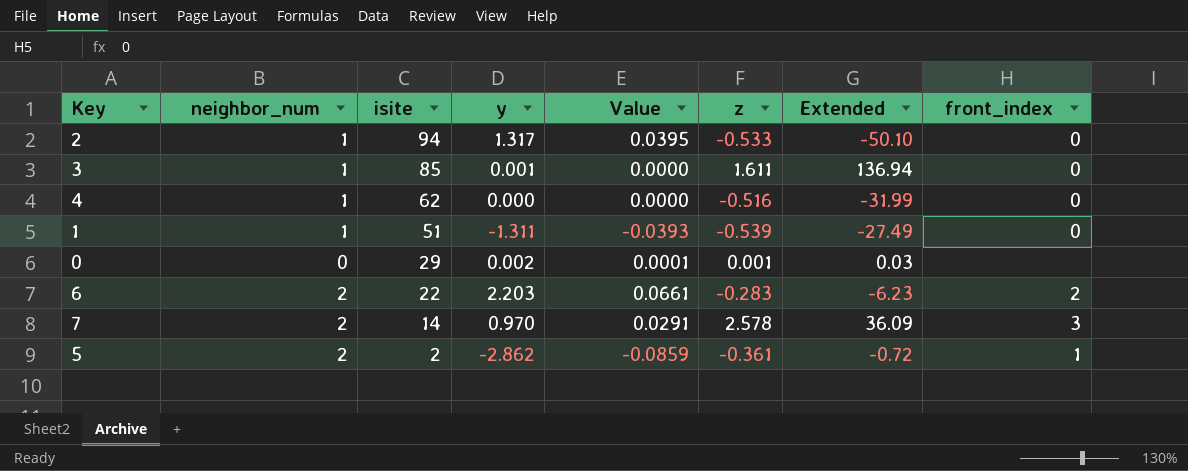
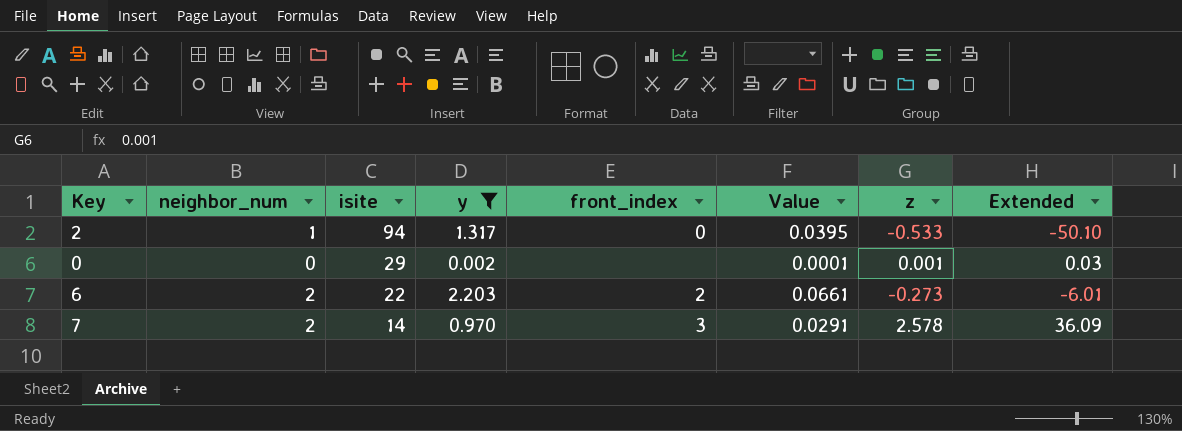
filter: none -> y >= 0.002
column front_index | position: 8 -> 5
6 | z: -0.283 -> -0.273
6 | Extended: -6.23 -> -6.01

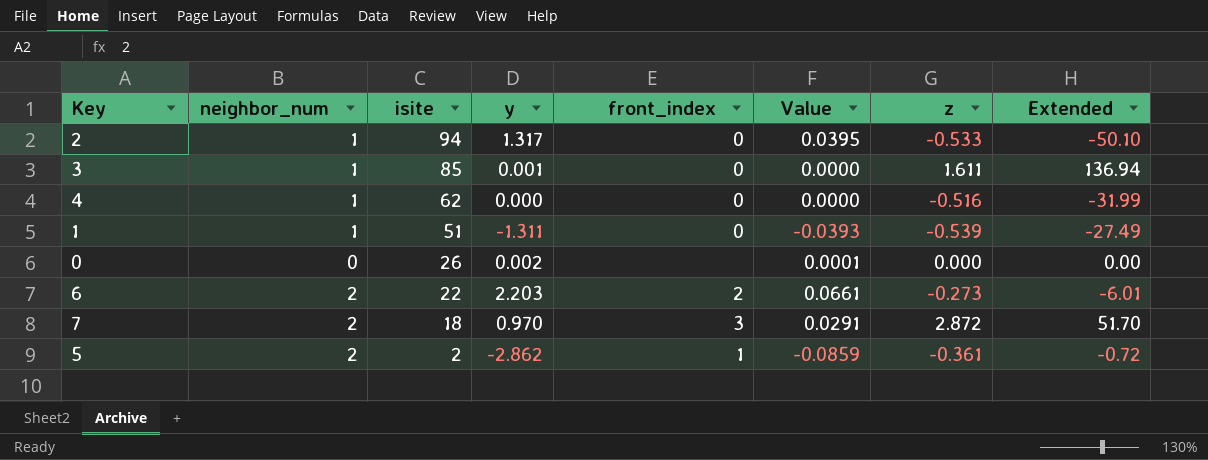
filter: y >= 0.002 -> none
0 | isite: 29 -> 26
0 | z: 0.001 -> 0.000
0 | Extended: 0.03 -> 0.00
7 | isite: 14 -> 18
7 | z: 2.578 -> 2.872
7 | Extended: 36.09 -> 51.70

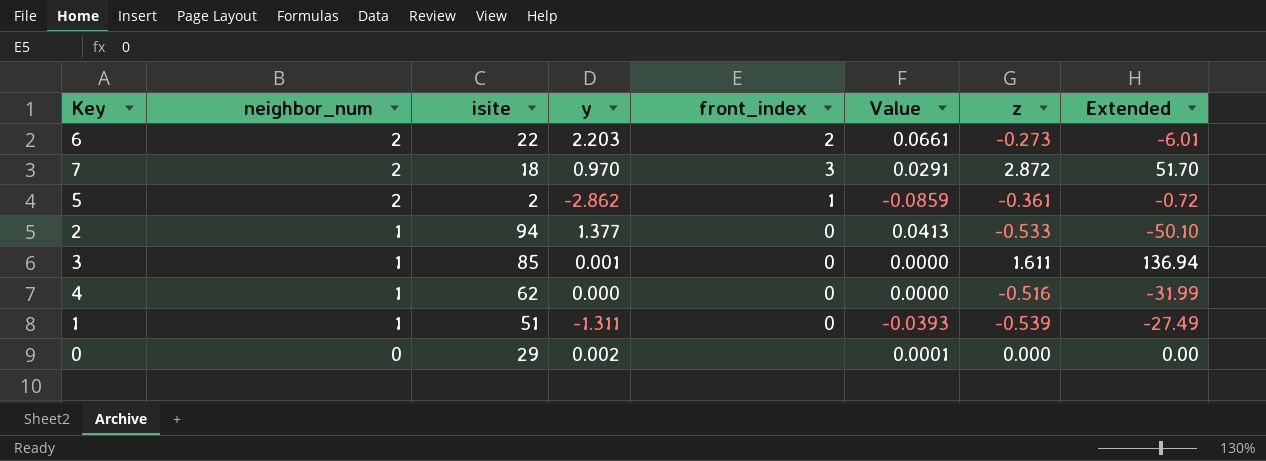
row order: isite descending -> neighbor_num descending
2 | y: 1.317 -> 1.377
2 | Value: 0.0395 -> 0.0413
0 | isite: 26 -> 29

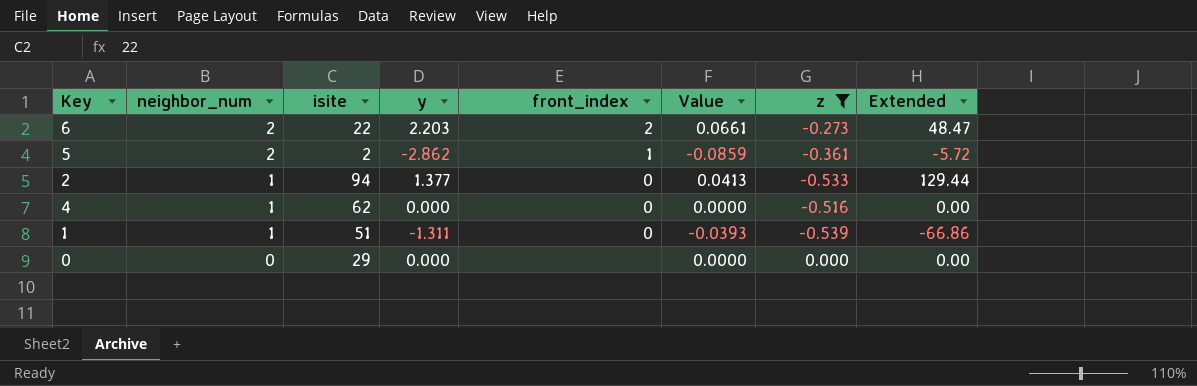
filter: none -> z <= 0.000
column Extended | formula: [isite] * [z] -> [isite] * [y]
0 | y: 0.002 -> 0.000
0 | Value: 0.0001 -> 0.0000

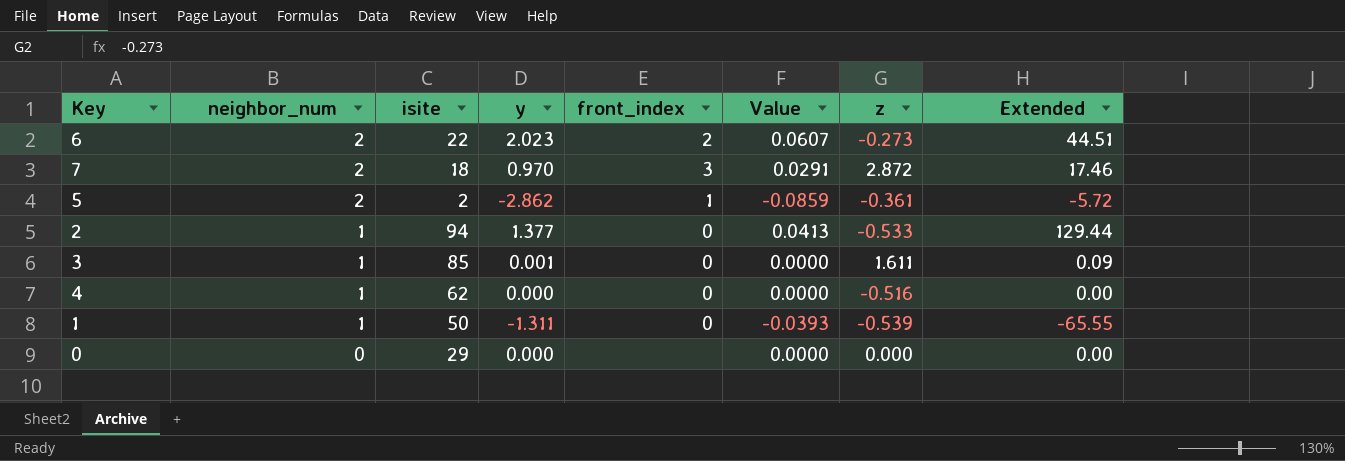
filter: z <= 0.000 -> none
6 | y: 2.203 -> 2.023
6 | Value: 0.0661 -> 0.0607
6 | Extended: 48.47 -> 44.51
1 | isite: 51 -> 50
1 | Extended: -66.86 -> -65.55

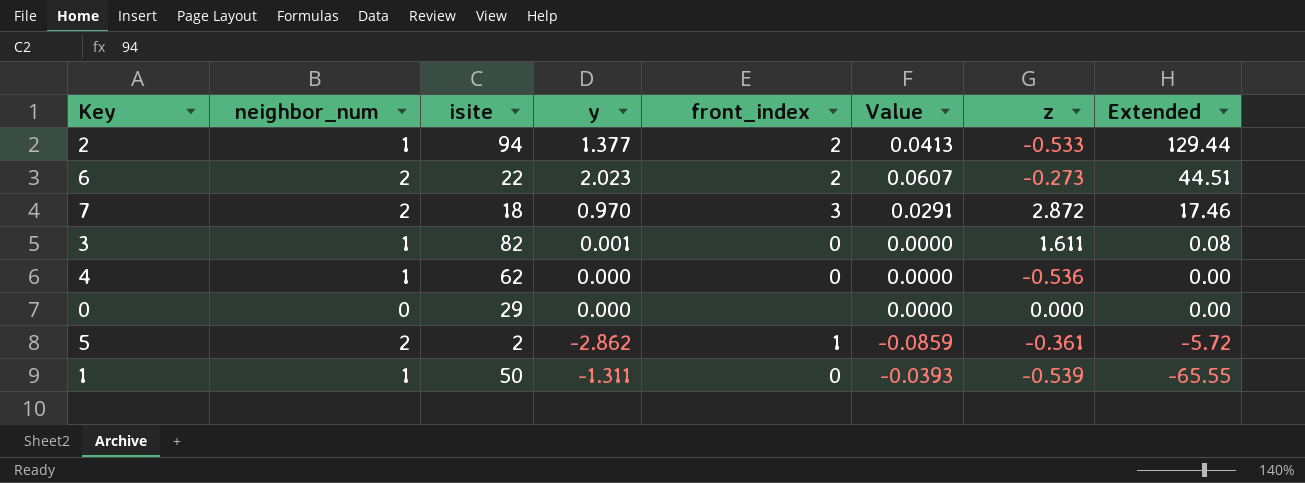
row order: neighbor_num descending -> Extended descending
2 | front_index: 0 -> 2
3 | isite: 85 -> 82
3 | Extended: 0.09 -> 0.08
4 | z: -0.516 -> -0.536

